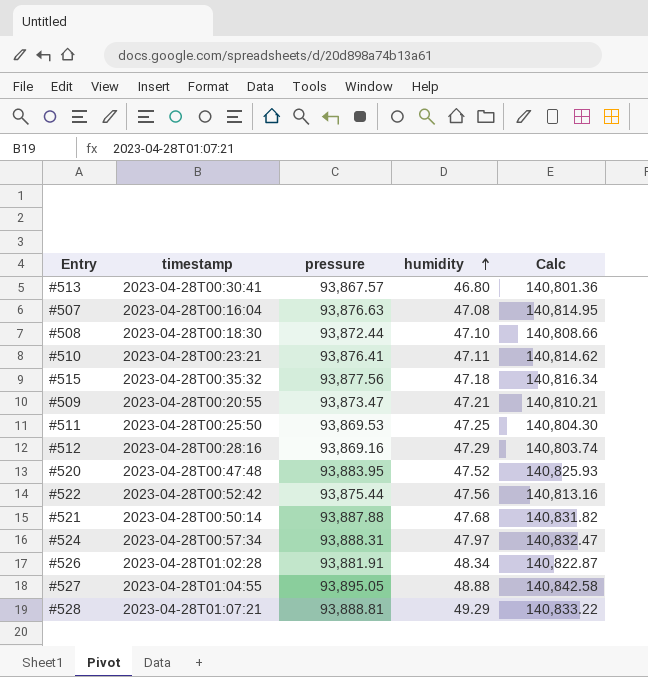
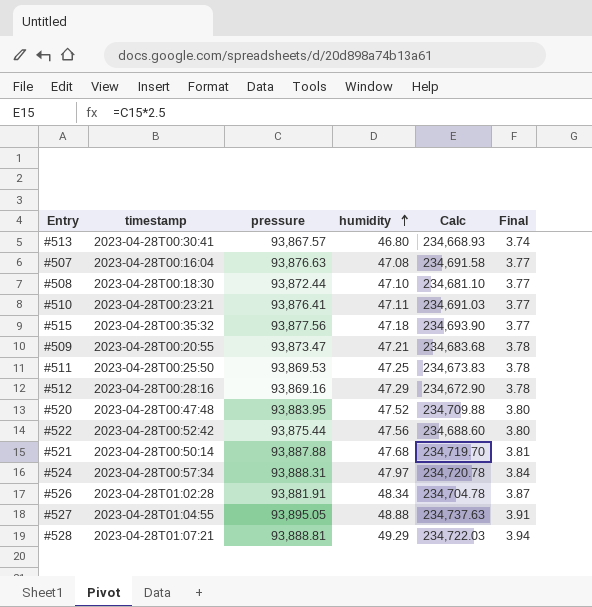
column Calc | formula: [pressure] * 1.5 -> [pressure] * 2.5
column Final | formula: none -> [humidity] * 0.08

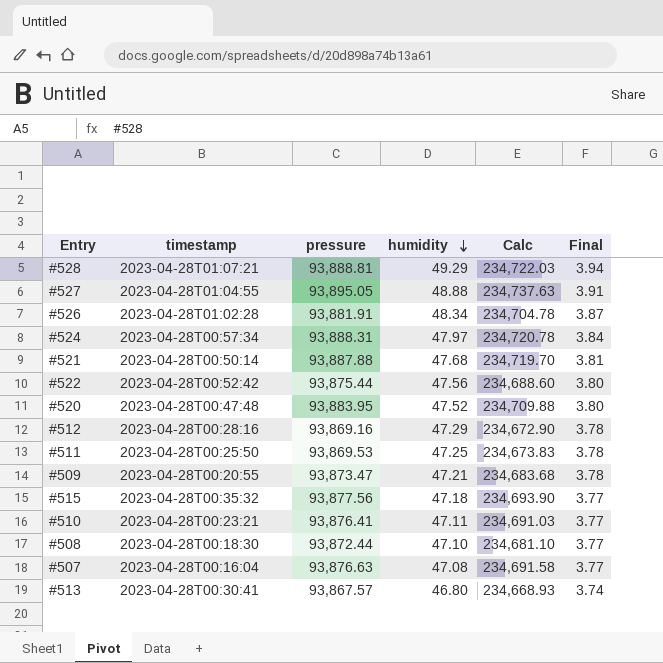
row order: humidity ascending -> humidity descending

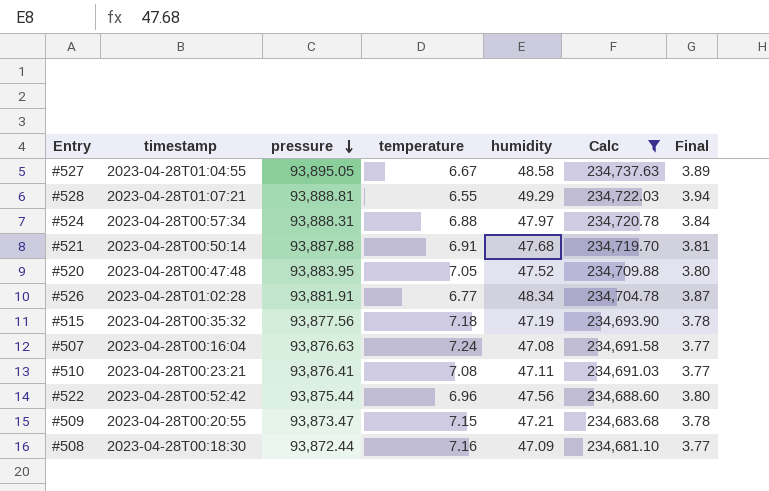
filter: none -> Calc >= 234,681.10
row order: humidity descending -> pressure descending
column temperature | position: none -> 4
#527 | humidity: 48.88 -> 48.58
#527 | Final: 3.91 -> 3.89
#515 | humidity: 47.18 -> 47.19
#515 | Final: 3.77 -> 3.78
#508 | humidity: 47.10 -> 47.09

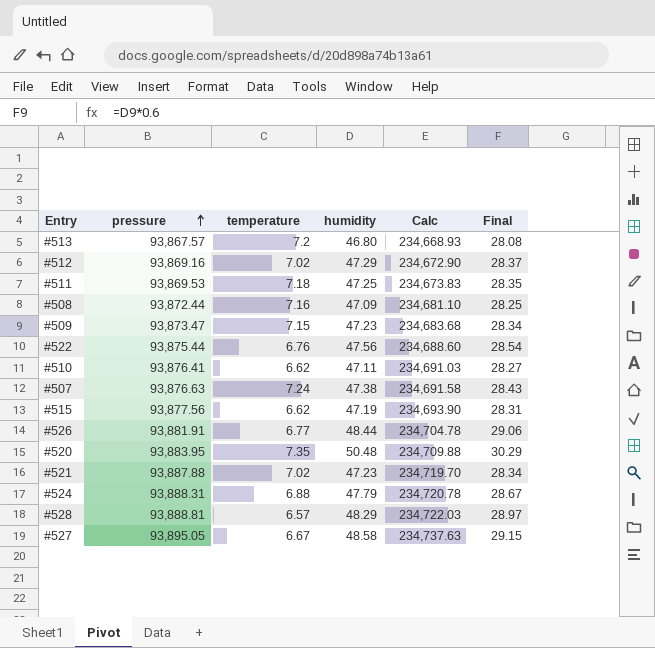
filter: Calc >= 234,681.10 -> none
row order: pressure descending -> pressure ascending
column timestamp | position: 2 -> none
column Final | formula: [humidity] * 0.08 -> [humidity] * 0.6
#509 | humidity: 47.21 -> 47.23
#522 | temperature: 6.96 -> 6.76
#510 | temperature: 7.08 -> 6.62
#507 | humidity: 47.08 -> 47.38
#515 | temperature: 7.18 -> 6.62
#526 | humidity: 48.34 -> 48.44
#520 | temperature: 7.05 -> 7.35
#520 | humidity: 47.52 -> 50.48
#521 | temperature: 6.91 -> 7.02
#521 | humidity: 47.68 -> 47.23
#524 | humidity: 47.97 -> 47.79
#528 | temperature: 6.55 -> 6.57
#528 | humidity: 49.29 -> 48.29

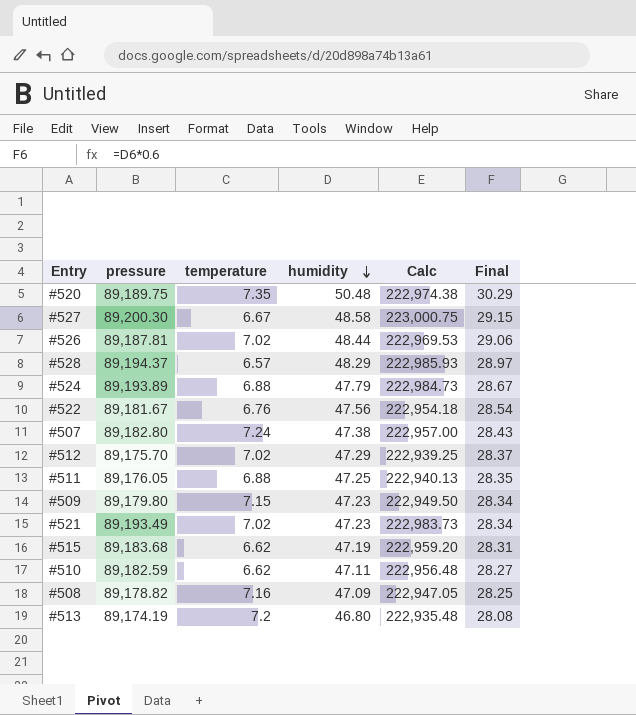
row order: pressure ascending -> humidity descending
#520 | pressure: 93,883.95 -> 89,189.75
#520 | Calc: 234,709.88 -> 222,974.38
#527 | pressure: 93,895.05 -> 89,200.30
#527 | Calc: 234,737.63 -> 223,000.75
#526 | pressure: 93,881.91 -> 89,187.81
#526 | temperature: 6.77 -> 7.02
#526 | Calc: 234,704.78 -> 222,969.53
#528 | pressure: 93,888.81 -> 89,194.37
#528 | Calc: 234,722.03 -> 222,985.93
#524 | pressure: 93,888.31 -> 89,193.89
#524 | Calc: 234,720.78 -> 222,984.73
#522 | pressure: 93,875.44 -> 89,181.67
#522 | Calc: 234,688.60 -> 222,954.18
#507 | pressure: 93,876.63 -> 89,182.80
#507 | Calc: 234,691.58 -> 222,957.00
#512 | pressure: 93,869.16 -> 89,175.70
#512 | Calc: 234,672.90 -> 222,939.25
#511 | pressure: 93,869.53 -> 89,176.05
#511 | temperature: 7.18 -> 6.88
#511 | Calc: 234,673.83 -> 222,940.13
#509 | pressure: 93,873.47 -> 89,179.80
#509 | Calc: 234,683.68 -> 222,949.50
#521 | pressure: 93,887.88 -> 89,193.49
#521 | Calc: 234,719.70 -> 222,983.73
#515 | pressure: 93,877.56 -> 89,183.68
#515 | Calc: 234,693.90 -> 222,959.20
#510 | pressure: 93,876.41 -> 89,182.59
#510 | Calc: 234,691.03 -> 222,956.48
#508 | pressure: 93,872.44 -> 89,178.82
#508 | Calc: 234,681.10 -> 222,947.05
#513 | pressure: 93,867.57 -> 89,174.19
#513 | Calc: 234,668.93 -> 222,935.48

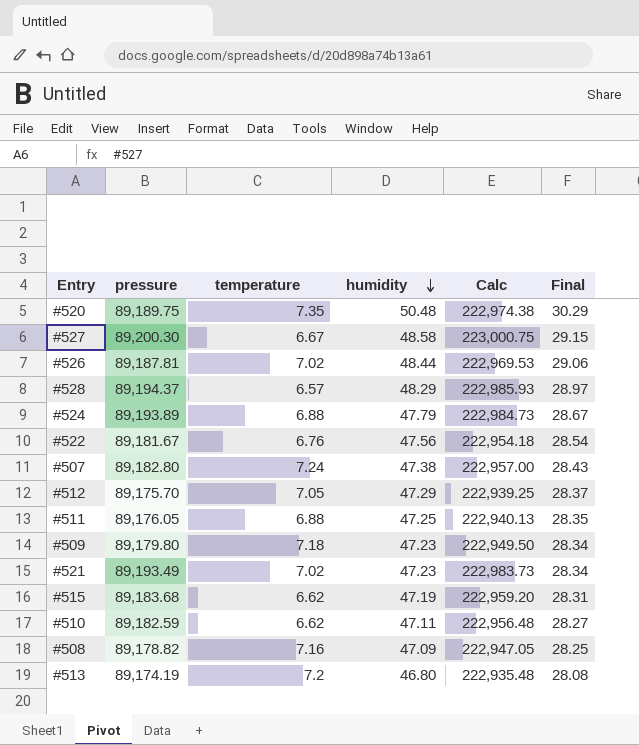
#512 | temperature: 7.02 -> 7.05
#509 | temperature: 7.15 -> 7.18

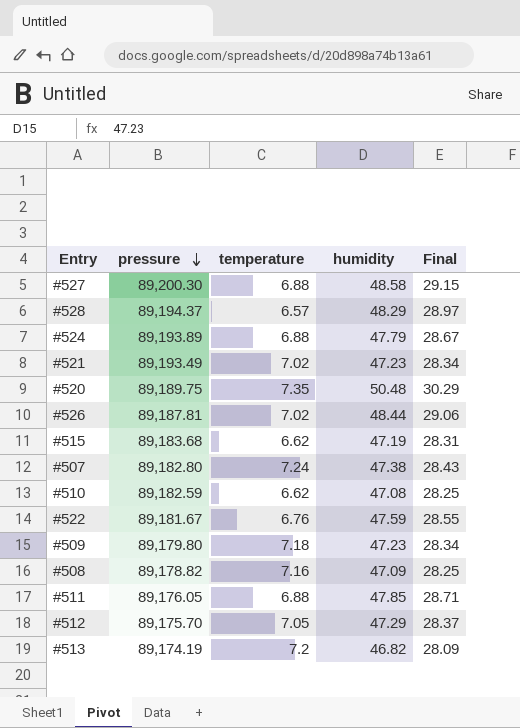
row order: humidity descending -> pressure descending
column Calc | formula: [pressure] * 2.5 -> none
#527 | temperature: 6.67 -> 6.88
#510 | humidity: 47.11 -> 47.08
#510 | Final: 28.27 -> 28.25
#522 | humidity: 47.56 -> 47.59
#522 | Final: 28.54 -> 28.55
#511 | humidity: 47.25 -> 47.85
#511 | Final: 28.35 -> 28.71
#513 | humidity: 46.80 -> 46.82
#513 | Final: 28.08 -> 28.09

